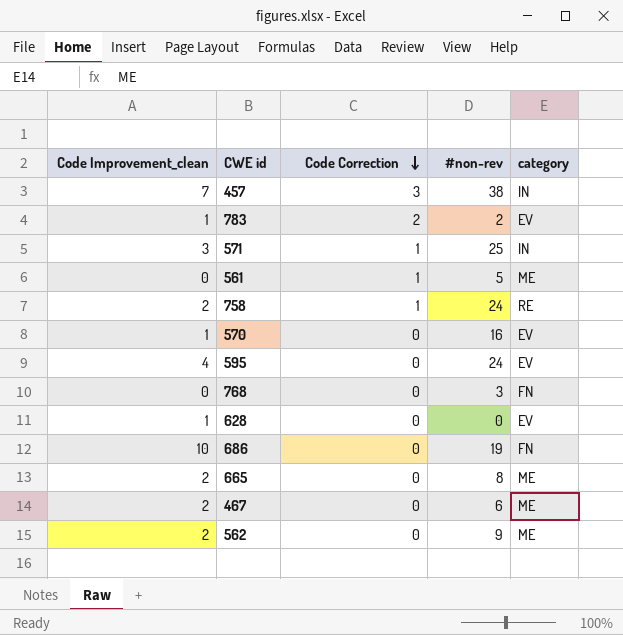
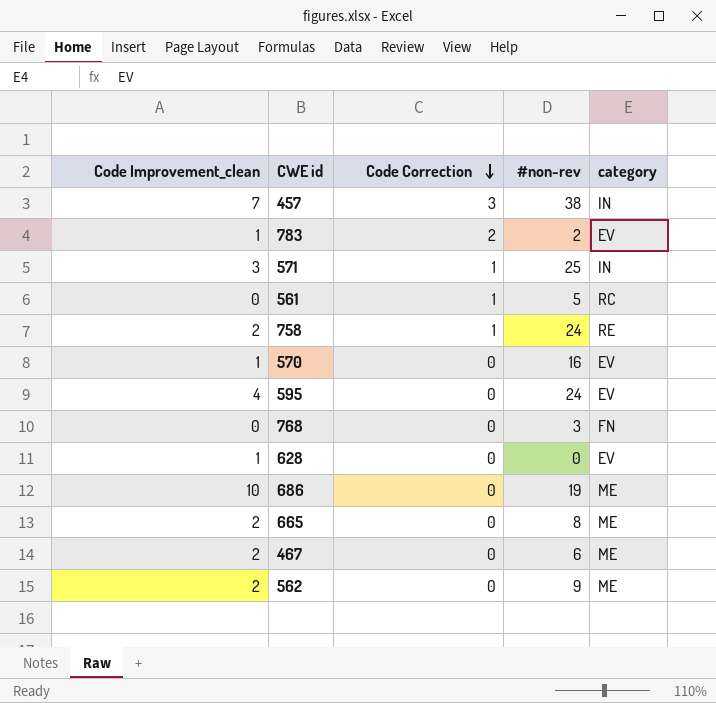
561 | category: ME -> RC
686 | category: FN -> ME

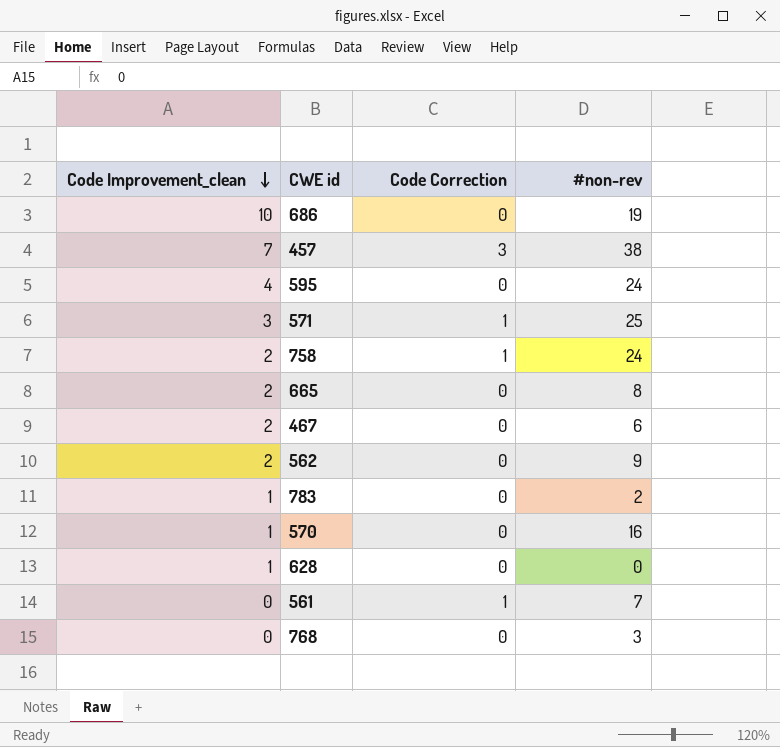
row order: Code Correction descending -> Code Improvement_clean descending
column category | position: 5 -> none
783 | Code Correction: 2 -> 0
561 | #non-rev: 5 -> 7

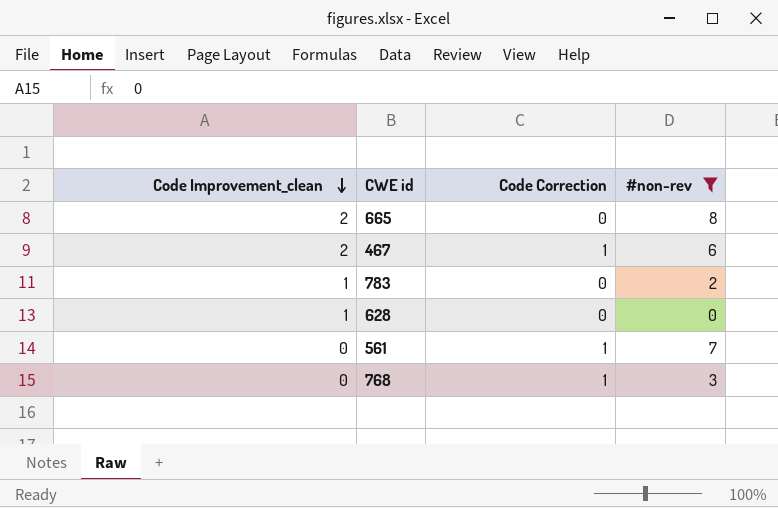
filter: none -> #non-rev <= 8
467 | Code Correction: 0 -> 1
768 | Code Correction: 0 -> 1

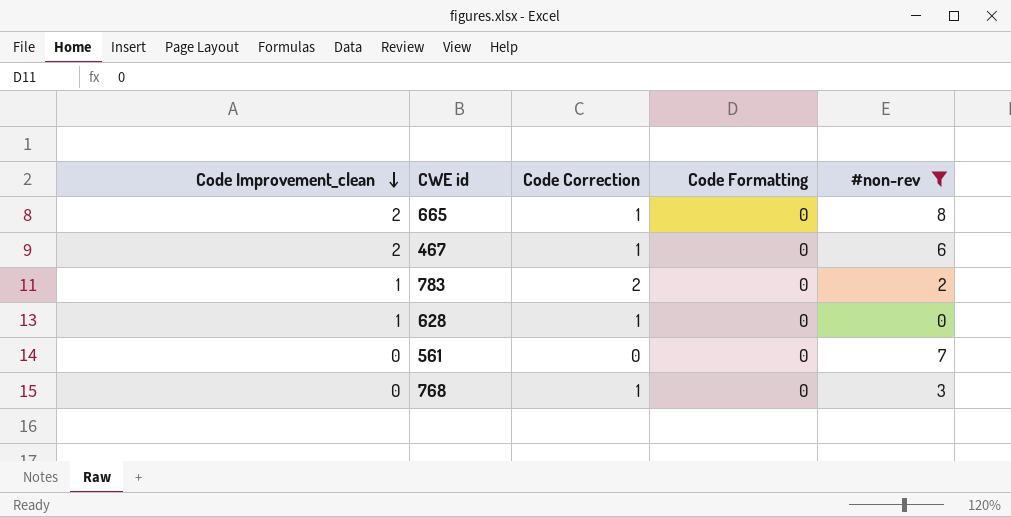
column Code Formatting | position: none -> 4
665 | Code Correction: 0 -> 1
783 | Code Correction: 0 -> 2
628 | Code Correction: 0 -> 1
561 | Code Correction: 1 -> 0

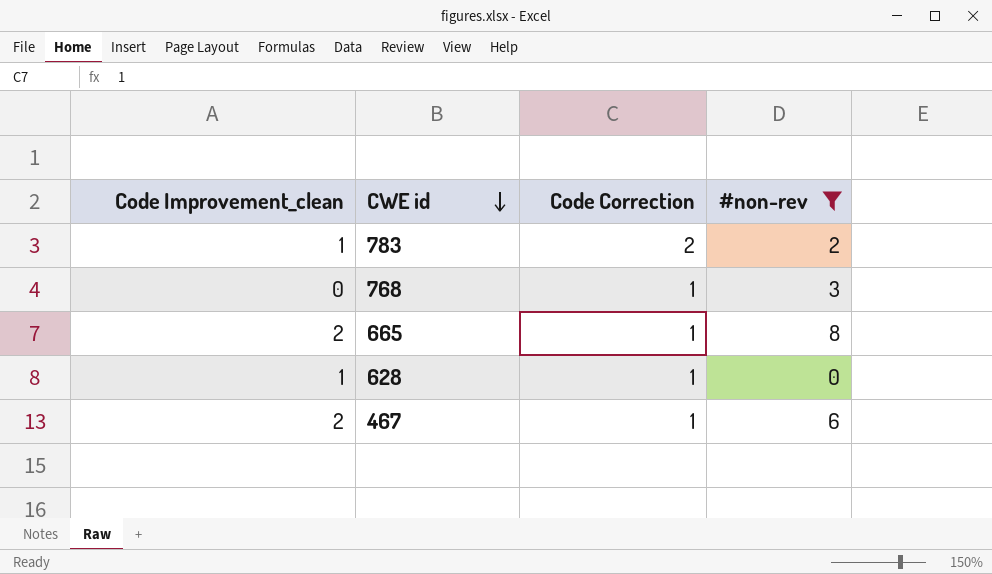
row order: Code Improvement_clean descending -> CWE id descending
column Code Formatting | position: 4 -> none
row 561: 0 | 0 | 0 | 7 -> none

